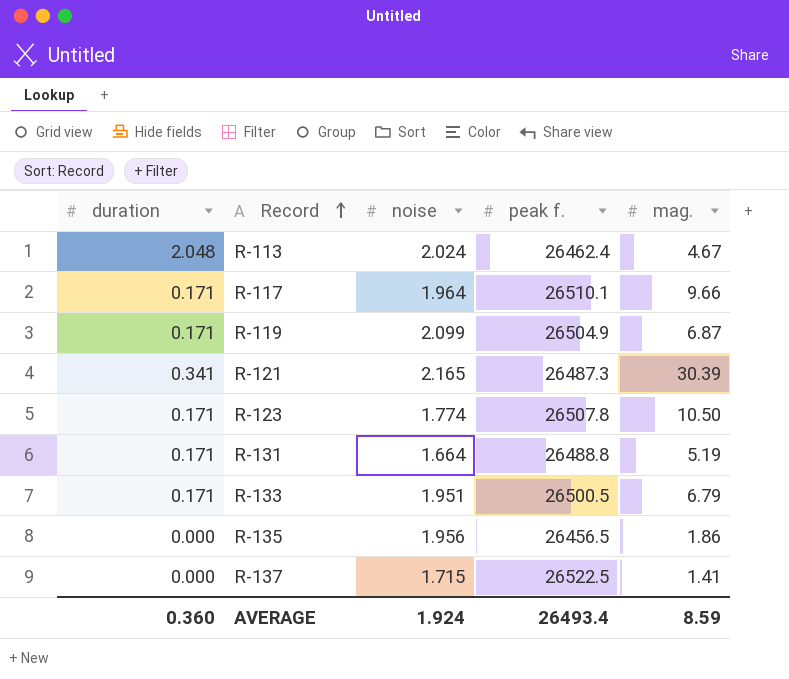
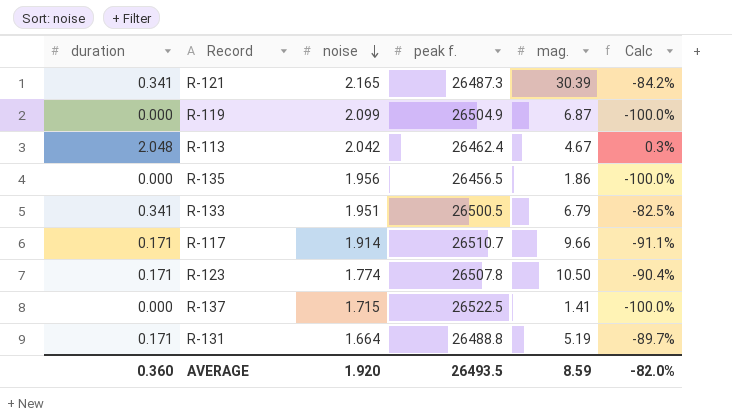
row order: Record ascending -> noise descending
column Calc | formula: none -> ([duration] - [noise]) / [noise]
R-119 | duration: 0.171 -> 0.000
R-113 | noise: 2.024 -> 2.042
R-133 | duration: 0.171 -> 0.341
R-117 | noise: 1.964 -> 1.914
R-117 | peak f.: 26510.1 -> 26510.7
AVERAGE | noise: 1.924 -> 1.920
AVERAGE | peak f.: 26493.4 -> 26493.5

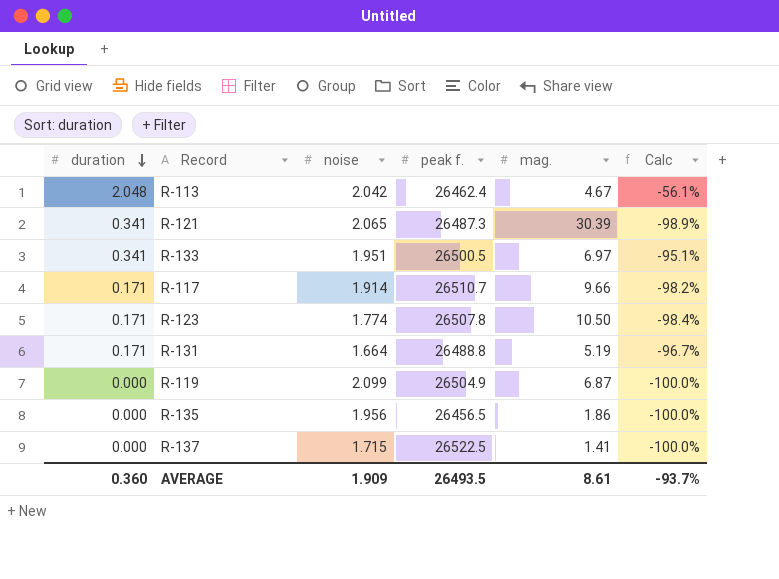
row order: noise descending -> duration descending
column Calc | formula: ([duration] - [noise]) / [noise] -> ([duration] - [mag.]) / [mag.]
R-121 | noise: 2.165 -> 2.065
R-133 | mag.: 6.79 -> 6.97
AVERAGE | noise: 1.920 -> 1.909
AVERAGE | mag.: 8.59 -> 8.61
AVERAGE | Calc: -82.0% -> -93.7%

